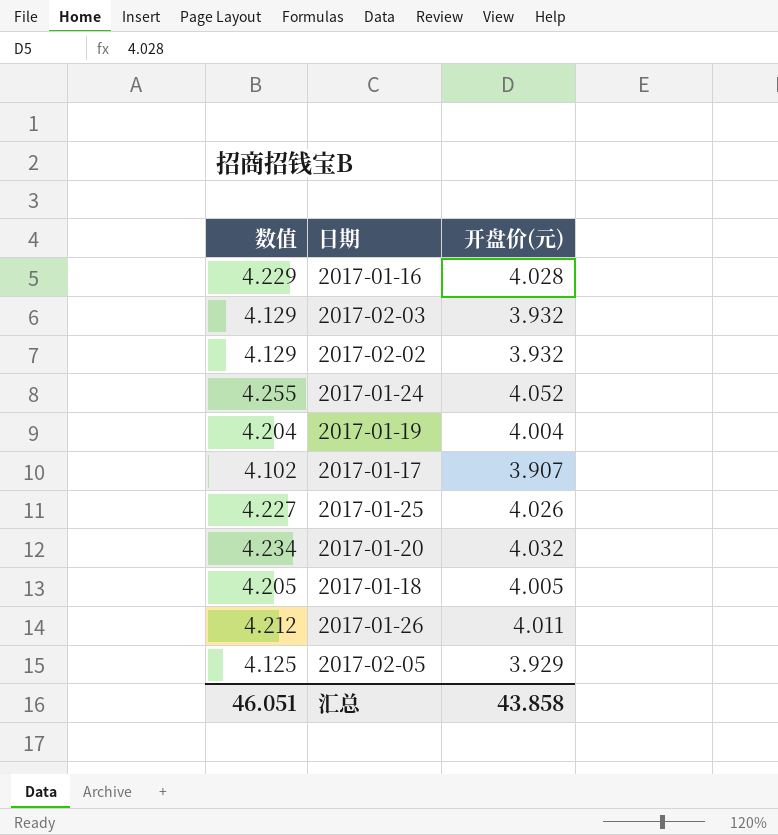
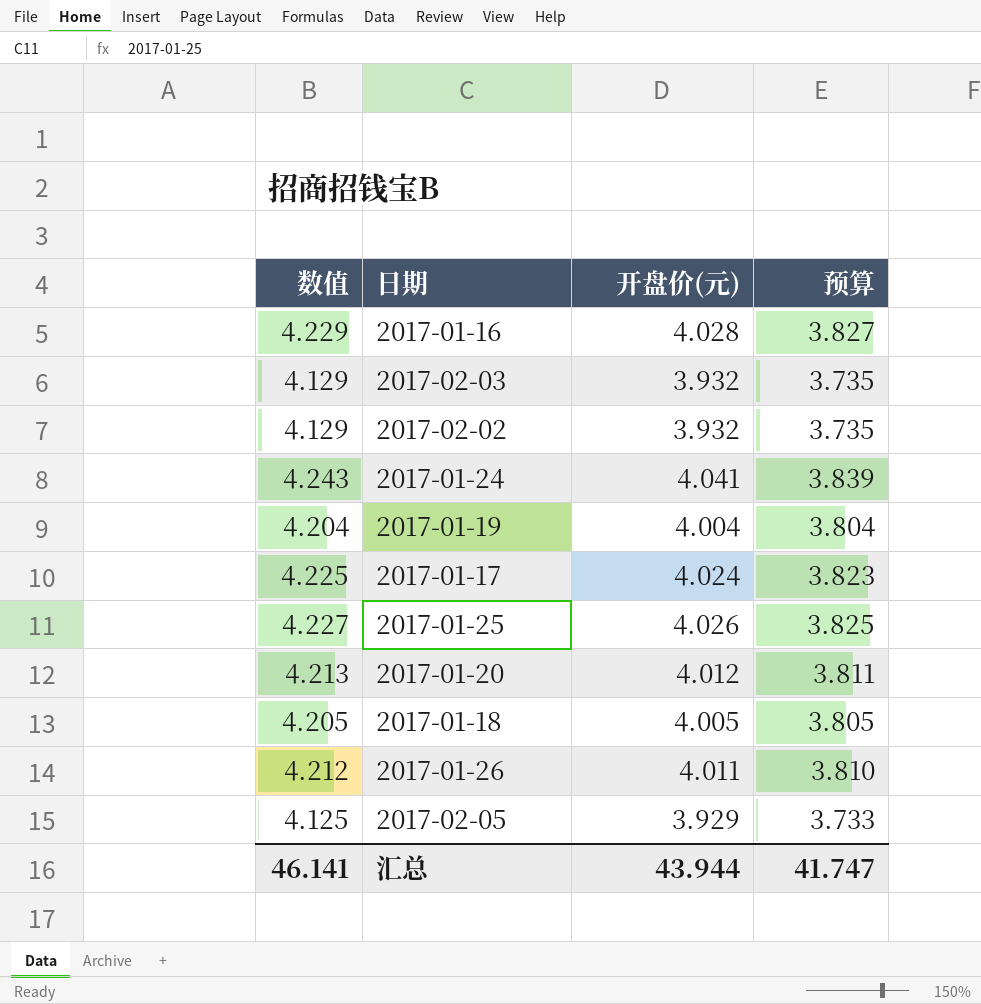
column 预算 | formula: none -> [开盘价(元)] * 0.95
2017-01-24 | 数值: 4.255 -> 4.243
2017-01-24 | 开盘价(元): 4.052 -> 4.041
2017-01-17 | 数值: 4.102 -> 4.225
2017-01-17 | 开盘价(元): 3.907 -> 4.024
2017-01-20 | 数值: 4.234 -> 4.213
2017-01-20 | 开盘价(元): 4.032 -> 4.012
汇总 | 数值: 46.051 -> 46.141
汇总 | 开盘价(元): 43.858 -> 43.944

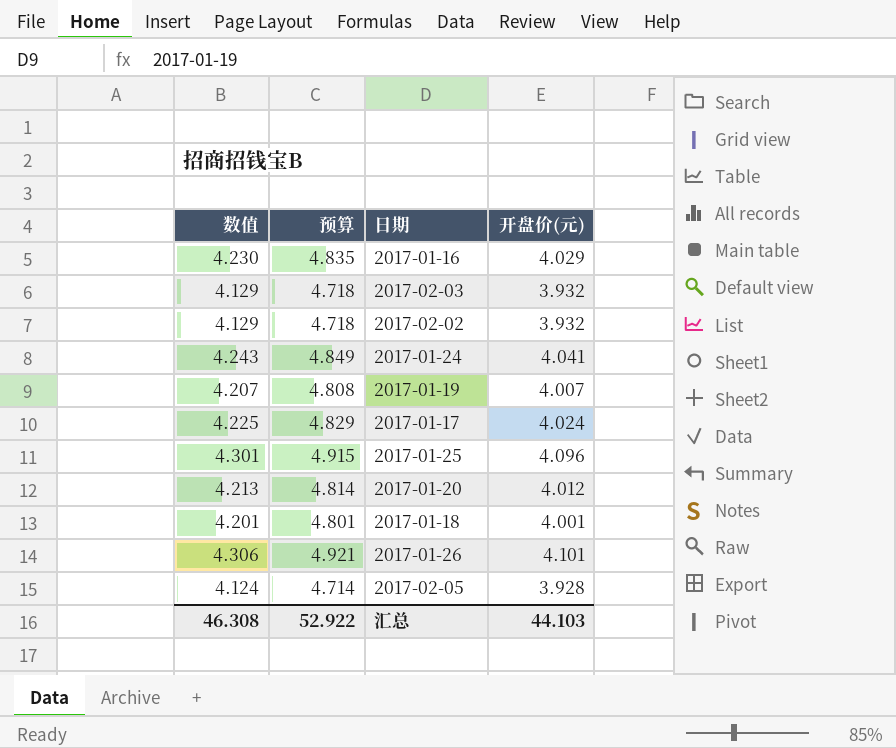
column 预算 | formula: [开盘价(元)] * 0.95 -> [开盘价(元)] * 1.2
column 预算 | position: 4 -> 2
2017-01-16 | 数值: 4.229 -> 4.230
2017-01-16 | 开盘价(元): 4.028 -> 4.029
2017-01-19 | 数值: 4.204 -> 4.207
2017-01-19 | 开盘价(元): 4.004 -> 4.007
2017-01-25 | 数值: 4.227 -> 4.301
2017-01-25 | 开盘价(元): 4.026 -> 4.096
2017-01-18 | 数值: 4.205 -> 4.201
2017-01-18 | 开盘价(元): 4.005 -> 4.001
2017-01-26 | 数值: 4.212 -> 4.306
2017-01-26 | 开盘价(元): 4.011 -> 4.101
2017-02-05 | 数值: 4.125 -> 4.124
2017-02-05 | 开盘价(元): 3.929 -> 3.928
汇总 | 数值: 46.141 -> 46.308
汇总 | 预算: 41.747 -> 52.922
汇总 | 开盘价(元): 43.944 -> 44.103

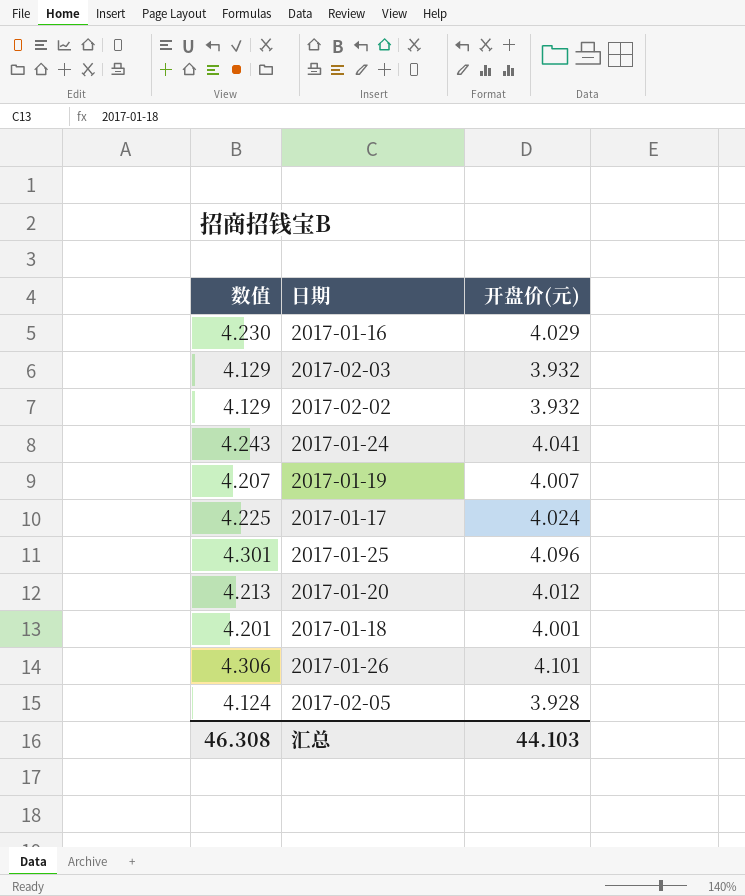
column 预算 | formula: [开盘价(元)] * 1.2 -> none

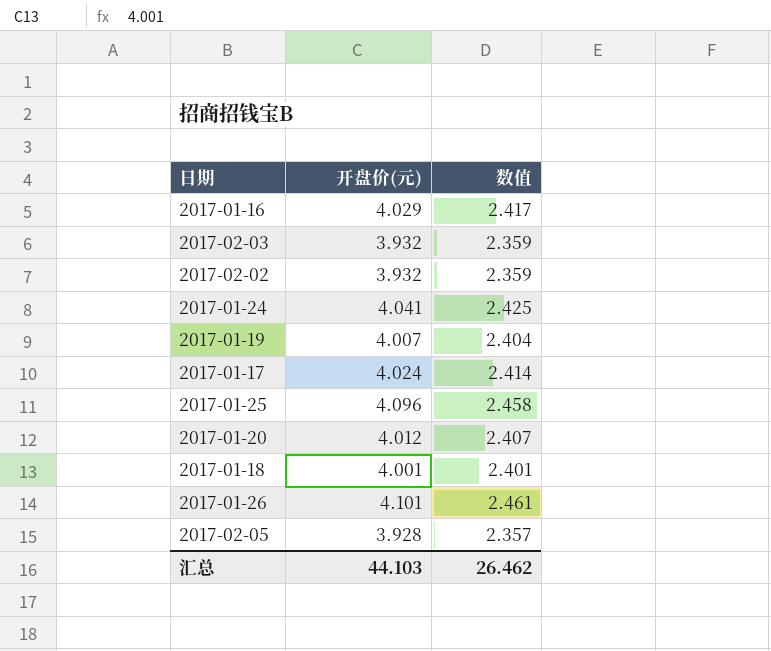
column 数值 | formula: [开盘价(元)] * 1.05 -> [开盘价(元)] * 0.6
column 数值 | position: 1 -> 3
汇总 | 数值: 46.308 -> 26.462

